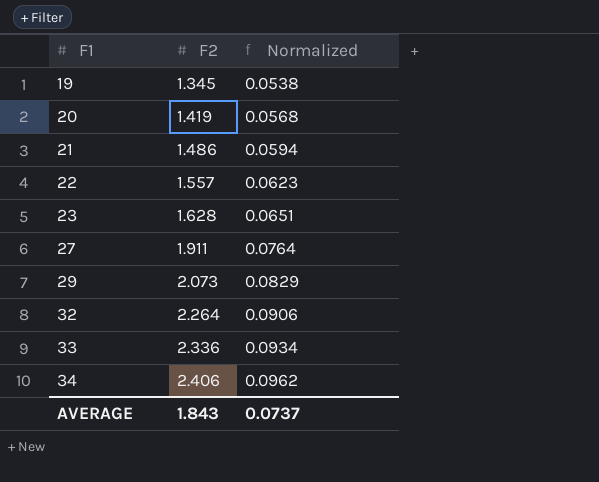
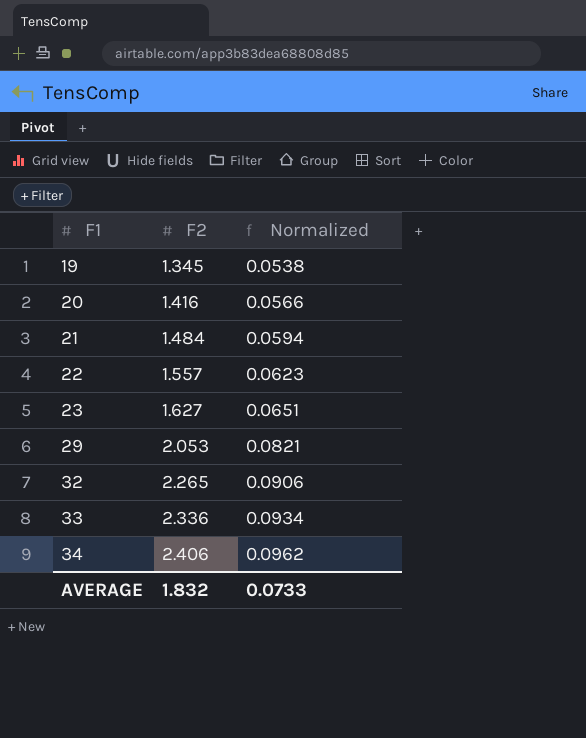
row 27: 1.911 | 0.0764 -> none
20 | F2: 1.419 -> 1.416
20 | Normalized: 0.0568 -> 0.0566
21 | F2: 1.486 -> 1.484
23 | F2: 1.628 -> 1.627
29 | F2: 2.073 -> 2.053
29 | Normalized: 0.0829 -> 0.0821
32 | F2: 2.264 -> 2.265
AVERAGE | F2: 1.843 -> 1.832
AVERAGE | Normalized: 0.0737 -> 0.0733

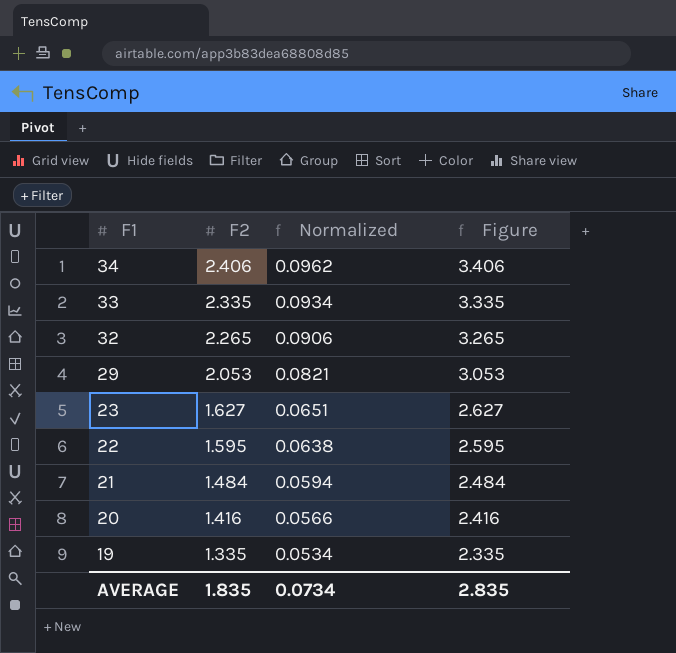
row order: F1 ascending -> F1 descending
column Figure | formula: none -> [F2] + 1
33 | F2: 2.336 -> 2.335
22 | F2: 1.557 -> 1.595
22 | Normalized: 0.0623 -> 0.0638
19 | F2: 1.345 -> 1.335
19 | Normalized: 0.0538 -> 0.0534
AVERAGE | F2: 1.832 -> 1.835
AVERAGE | Normalized: 0.0733 -> 0.0734

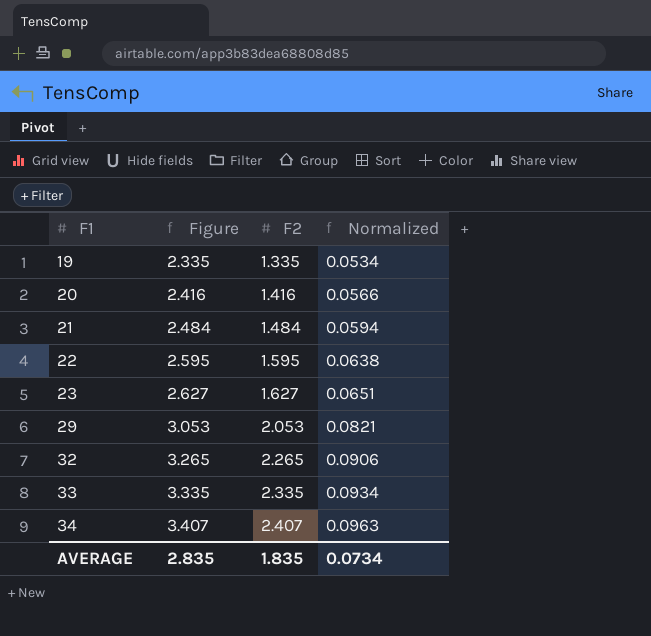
row order: F1 descending -> F1 ascending
column Figure | position: 4 -> 2
34 | Figure: 3.406 -> 3.407
34 | F2: 2.406 -> 2.407
34 | Normalized: 0.0962 -> 0.0963

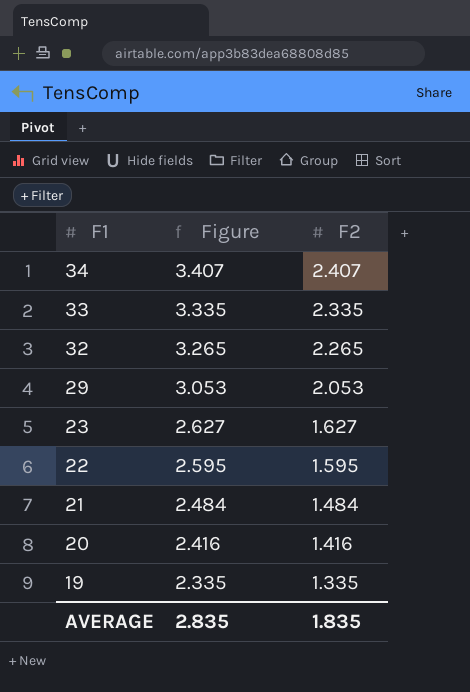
row order: F1 ascending -> F1 descending
column Normalized | formula: [F2] * 0.04 -> none

